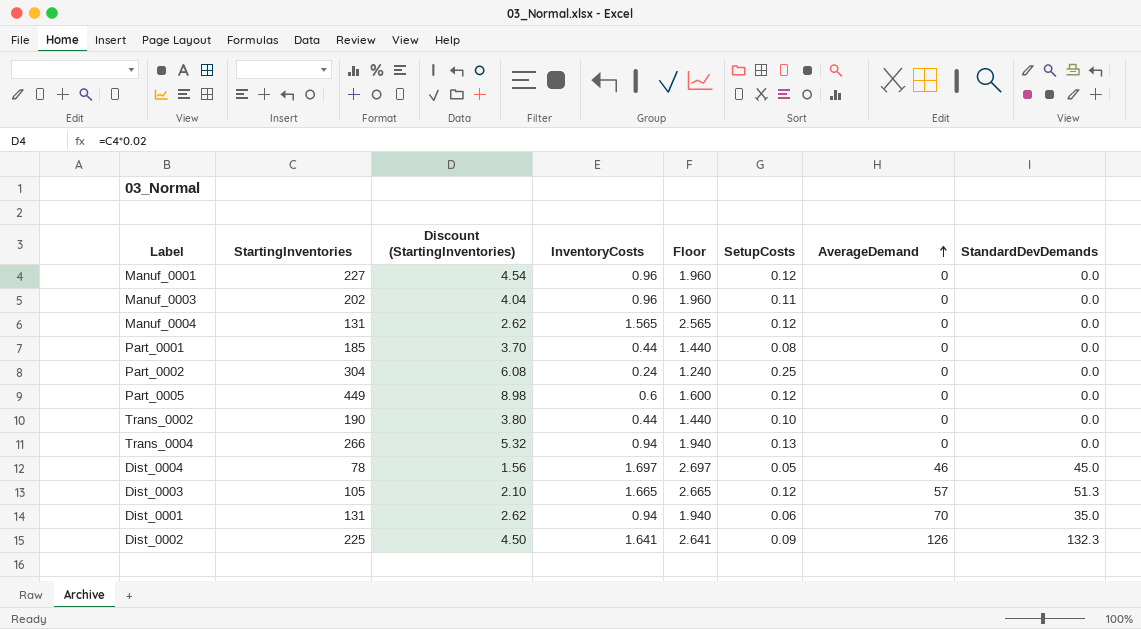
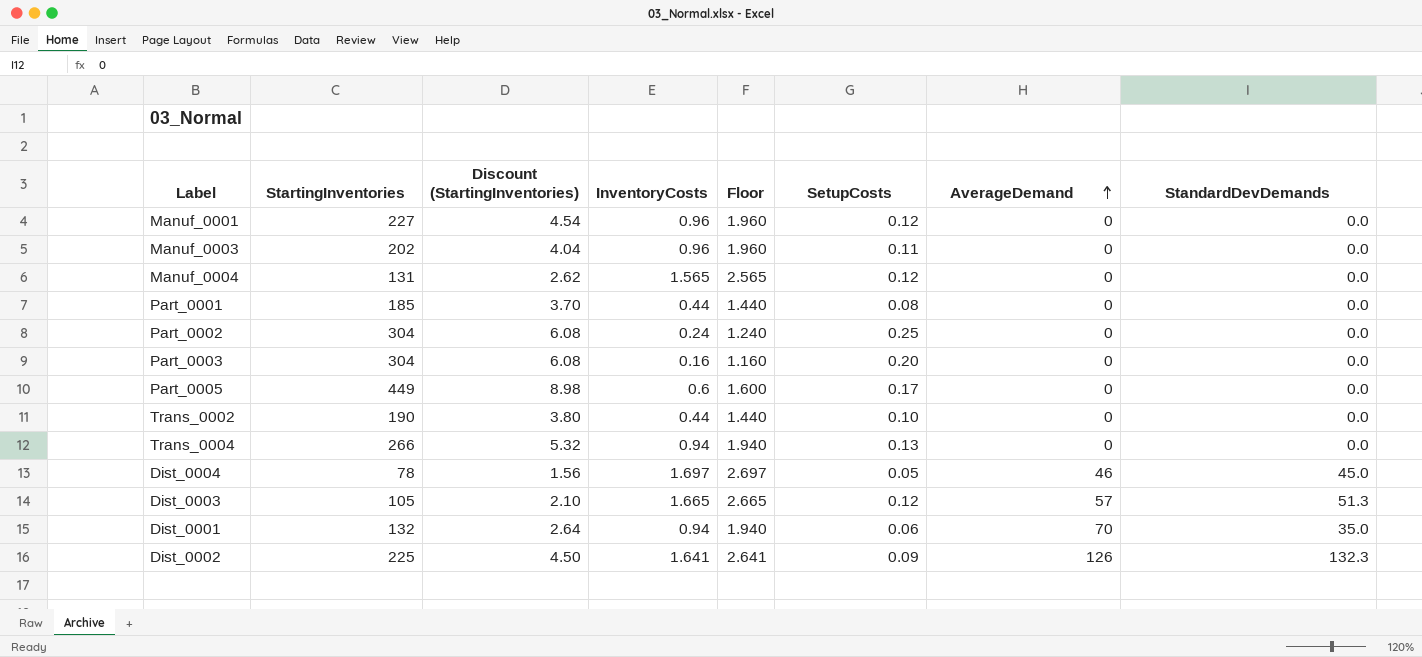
row Part_0003: none -> 304 | 6.08 | 0.16 | 1.160 | 0.20 | 0 | 0.0
Part_0005 | SetupCosts: 0.12 -> 0.17
Dist_0001 | StartingInventories: 131 -> 132
Dist_0001 | Discount (StartingInventories): 2.62 -> 2.64

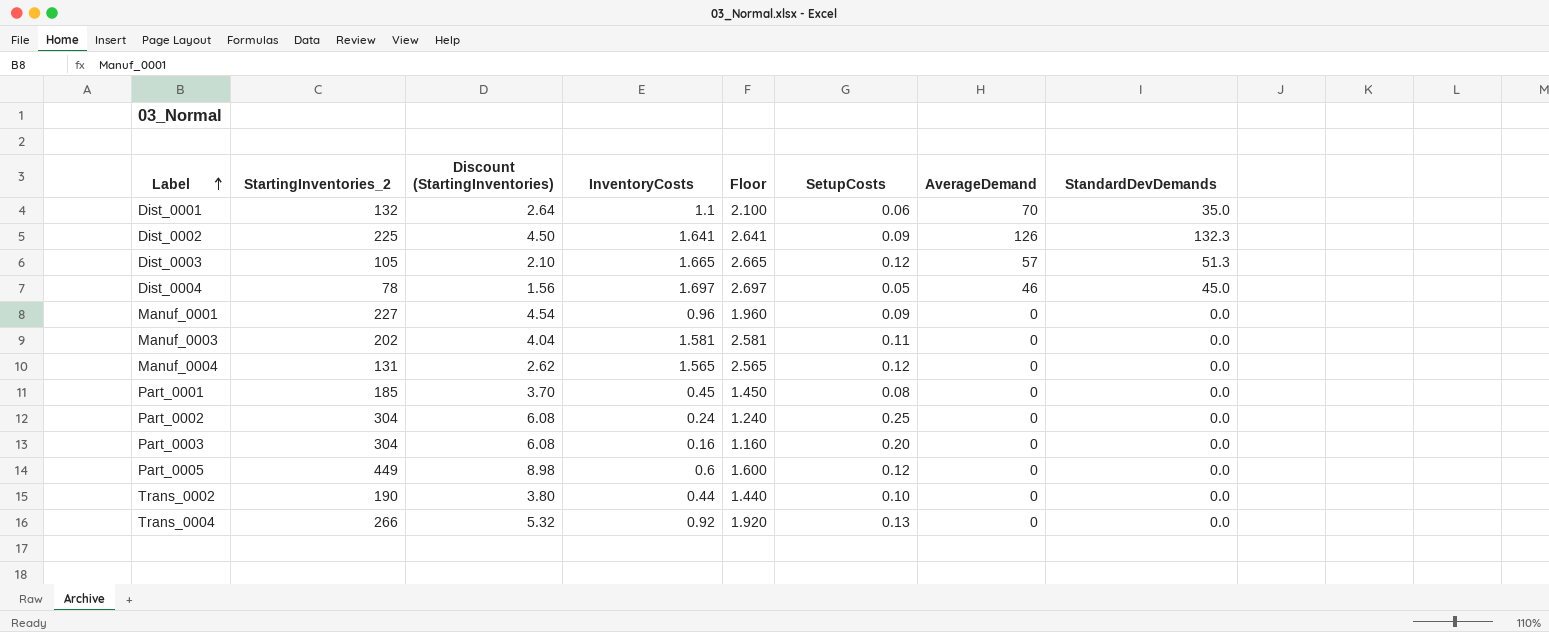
row order: AverageDemand ascending -> Label ascending
column name: StartingInventories -> StartingInventories_2
Dist_0001 | InventoryCosts: 0.94 -> 1.1
Dist_0001 | Floor: 1.940 -> 2.100
Manuf_0001 | SetupCosts: 0.12 -> 0.09
Manuf_0003 | InventoryCosts: 0.96 -> 1.581
Manuf_0003 | Floor: 1.960 -> 2.581
Part_0001 | InventoryCosts: 0.44 -> 0.45
Part_0001 | Floor: 1.440 -> 1.450
Part_0005 | SetupCosts: 0.17 -> 0.12
Trans_0004 | InventoryCosts: 0.94 -> 0.92
Trans_0004 | Floor: 1.940 -> 1.920

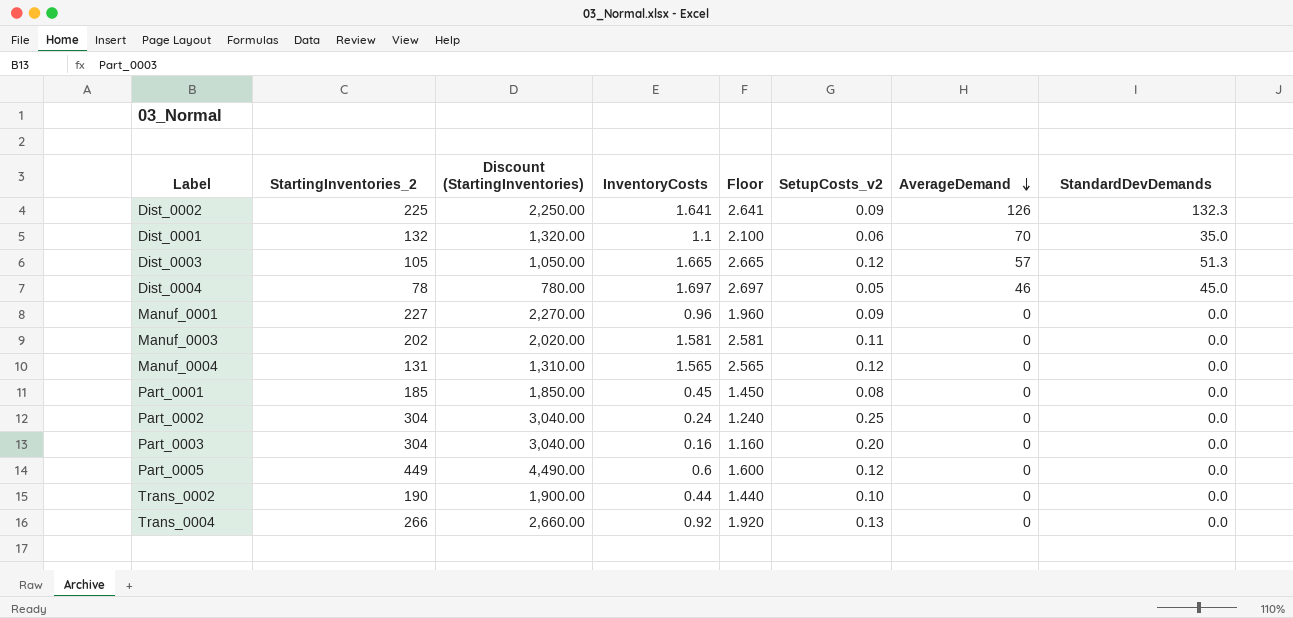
row order: Label ascending -> AverageDemand descending
column Discount (StartingInventories) | formula: [StartingInventories_2] * 0.02 -> [StartingInventories_2] * 10
column name: SetupCosts -> SetupCosts_v2

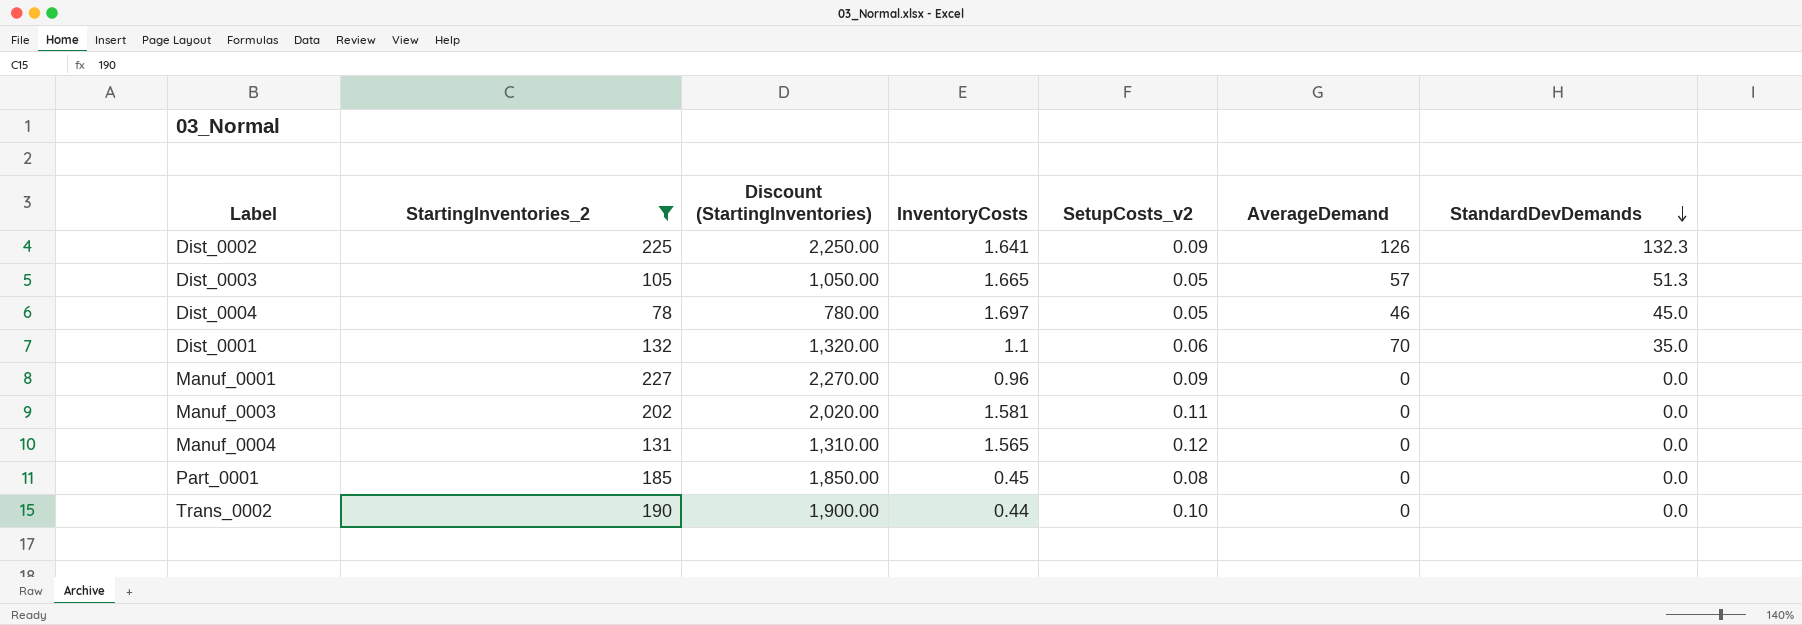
filter: none -> StartingInventories_2 <= 227
row order: AverageDemand descending -> StandardDevDemands descending
column Floor | formula: [InventoryCosts] + 1 -> none
Dist_0003 | SetupCosts_v2: 0.12 -> 0.05

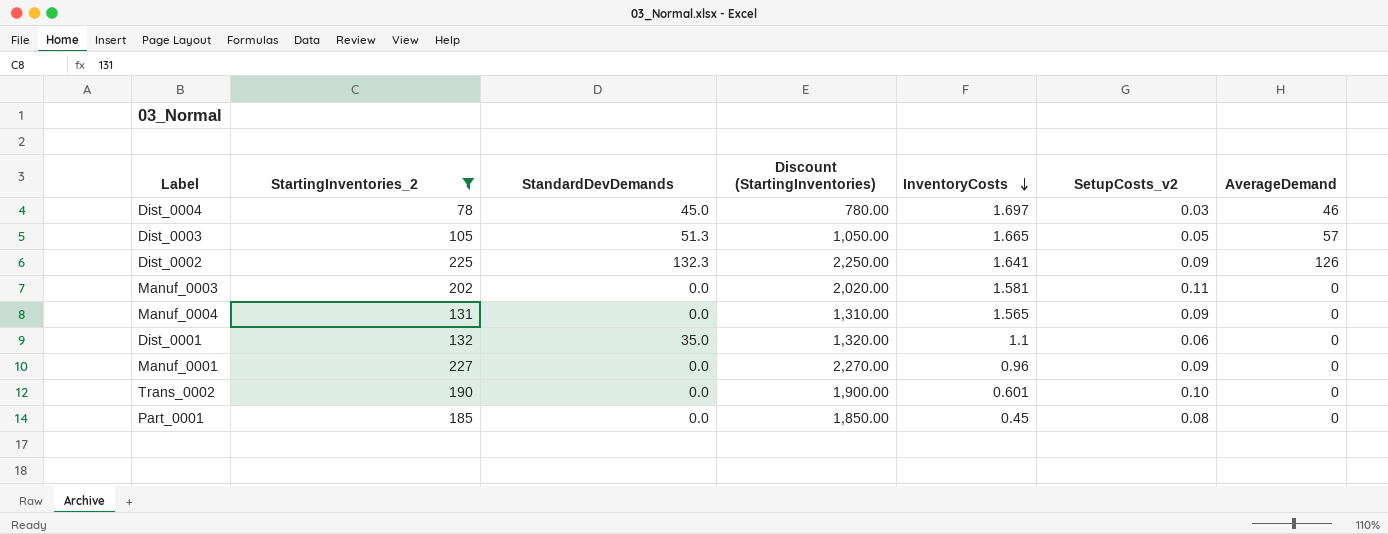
row order: StandardDevDemands descending -> InventoryCosts descending
column StandardDevDemands | position: 7 -> 3
Dist_0004 | SetupCosts_v2: 0.05 -> 0.03
Manuf_0004 | SetupCosts_v2: 0.12 -> 0.09
Dist_0001 | AverageDemand: 70 -> 0
Trans_0002 | InventoryCosts: 0.44 -> 0.601

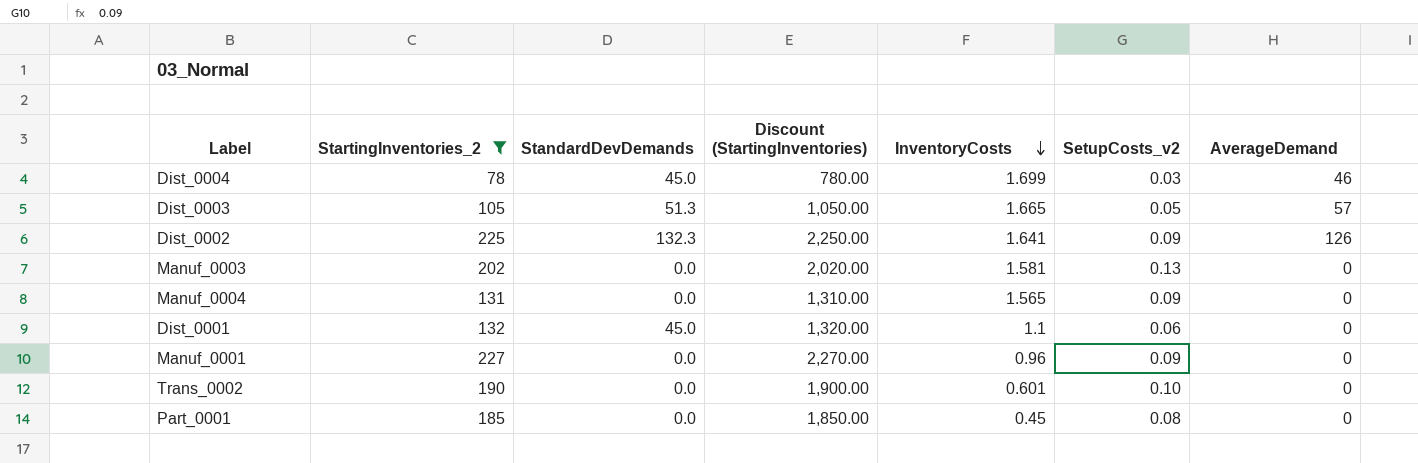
Dist_0004 | InventoryCosts: 1.697 -> 1.699
Manuf_0003 | SetupCosts_v2: 0.11 -> 0.13
Dist_0001 | StandardDevDemands: 35.0 -> 45.0

